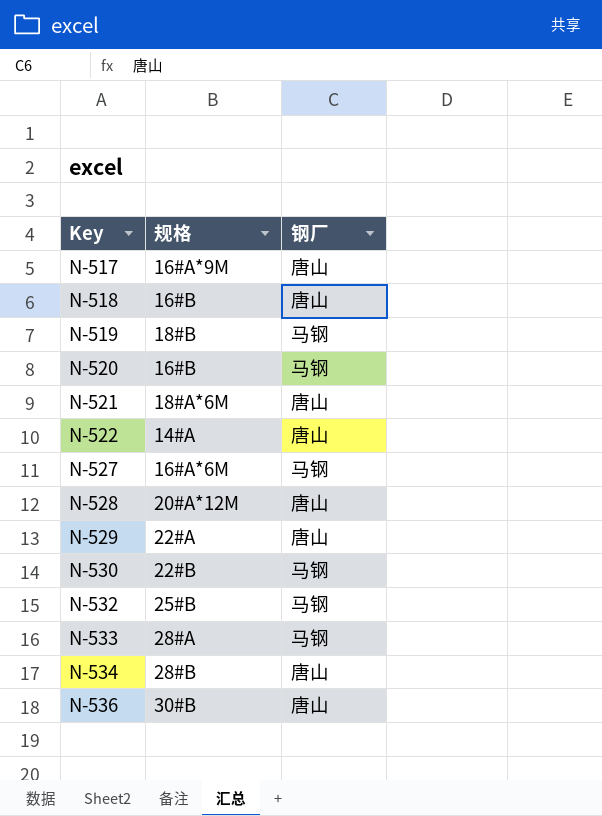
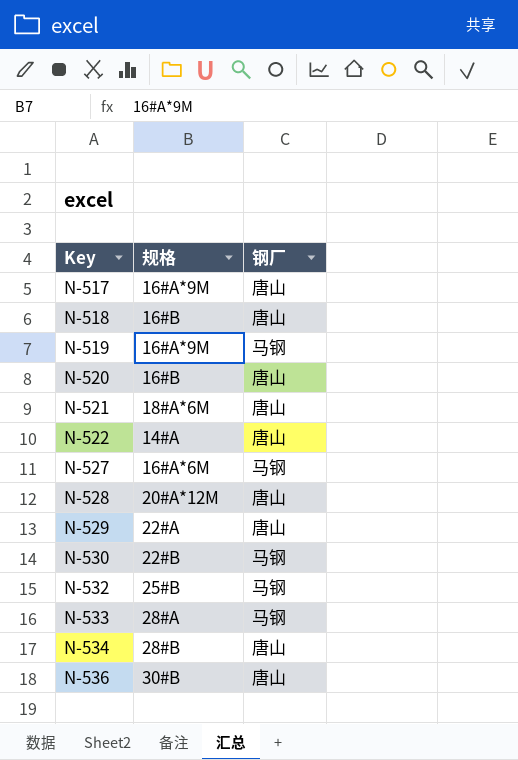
N-519 | 规格: 18#B -> 16#A*9M
N-520 | 钢厂: 马钢 -> 唐山

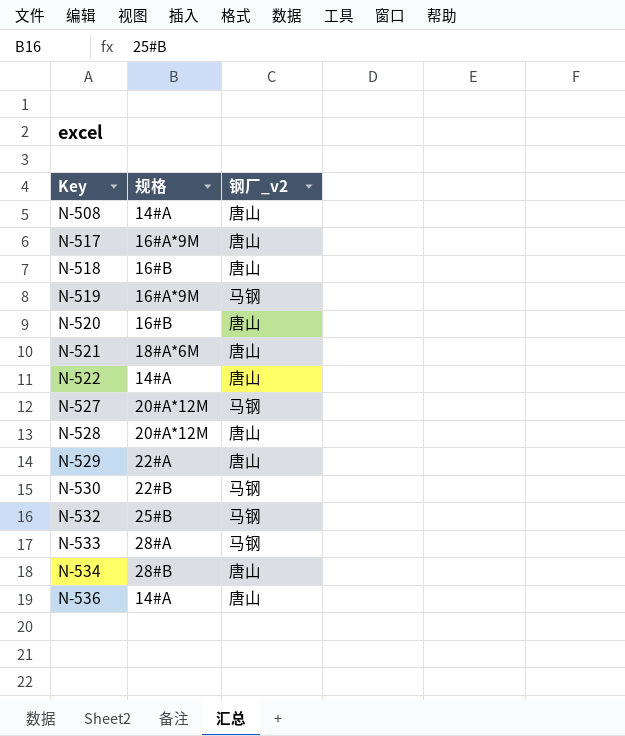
column name: 钢厂 -> 钢厂_v2
row N-508: none -> 14#A | 唐山
N-527 | 规格: 16#A*6M -> 20#A*12M
N-536 | 规格: 30#B -> 14#A

